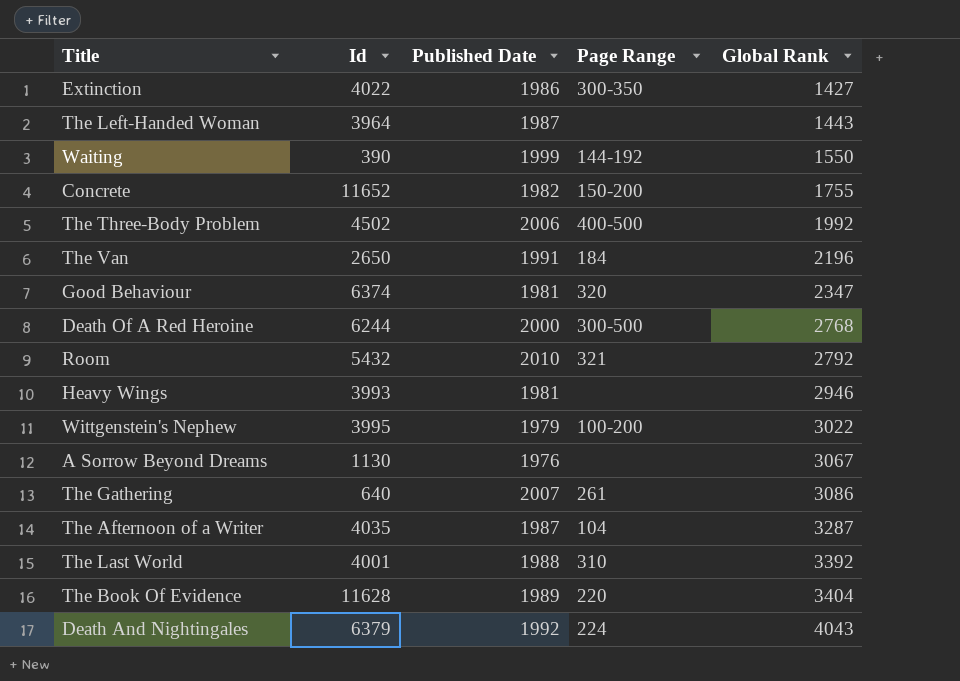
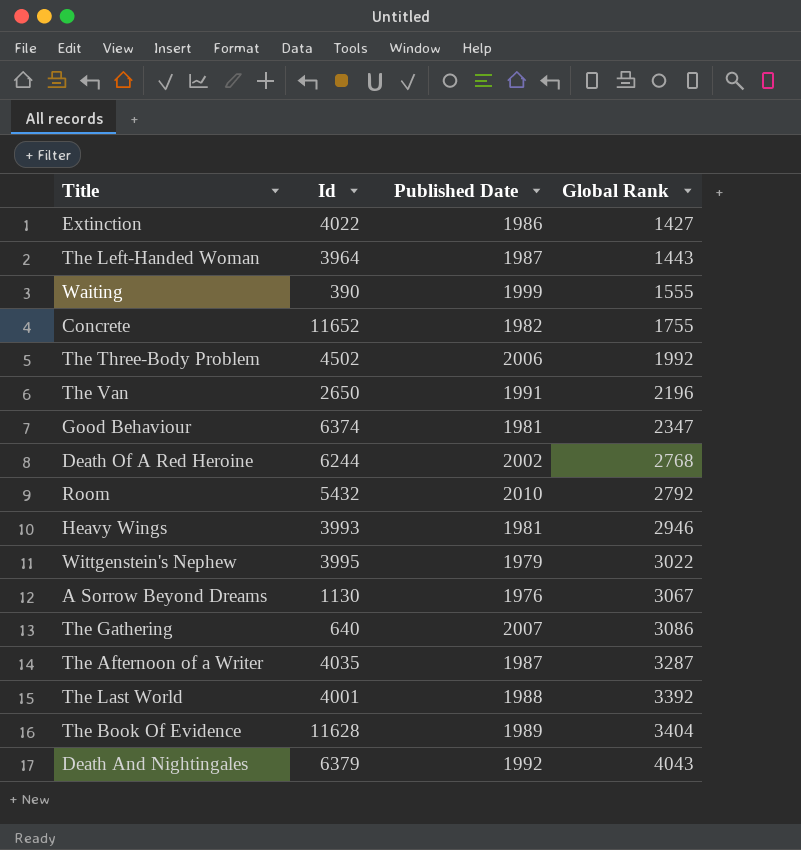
column Page Range | position: 4 -> none
Waiting | Global Rank: 1550 -> 1555
Death Of A Red Heroine | Published Date: 2000 -> 2002

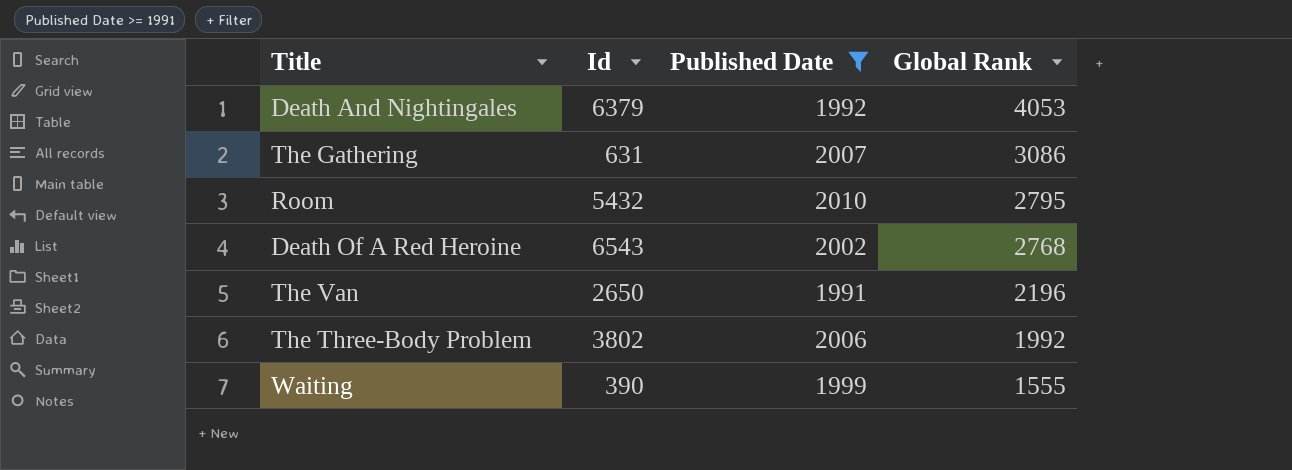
filter: none -> Published Date >= 1991
row order: Global Rank ascending -> Global Rank descending
Death And Nightingales | Global Rank: 4043 -> 4053
The Gathering | Id: 640 -> 631
Room | Global Rank: 2792 -> 2795
Death Of A Red Heroine | Id: 6244 -> 6543
The Three-Body Problem | Id: 4502 -> 3802

